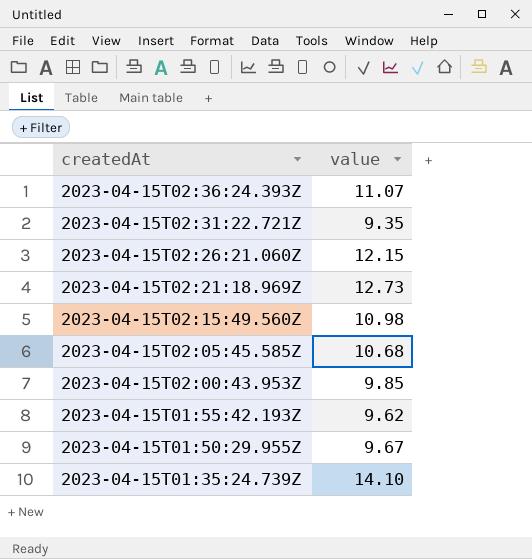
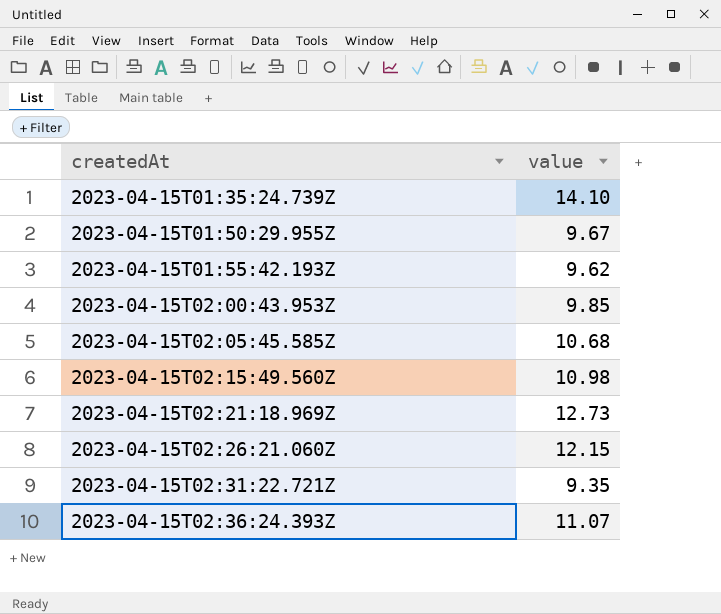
row order: createdAt descending -> createdAt ascending

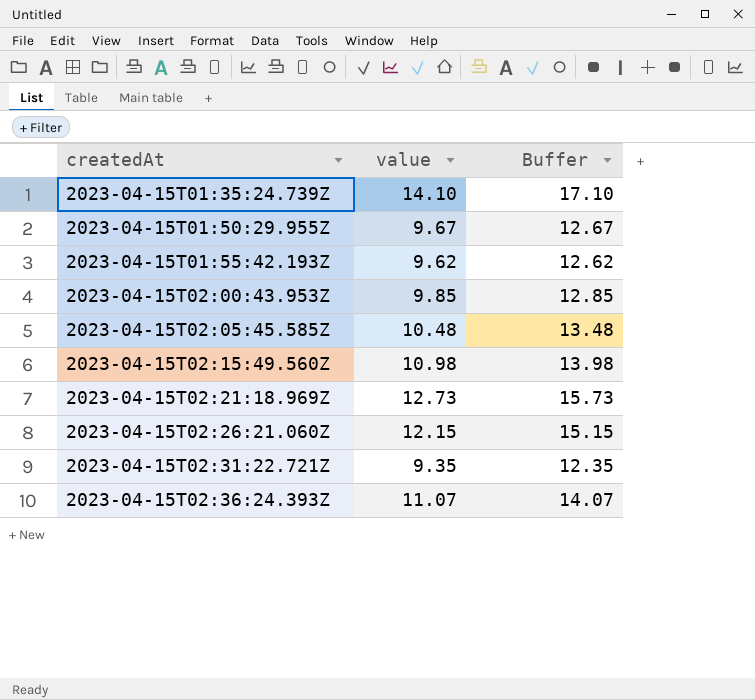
column Buffer | formula: none -> [value] + 3
2023-04-15T02:05:45.585Z | value: 10.68 -> 10.48

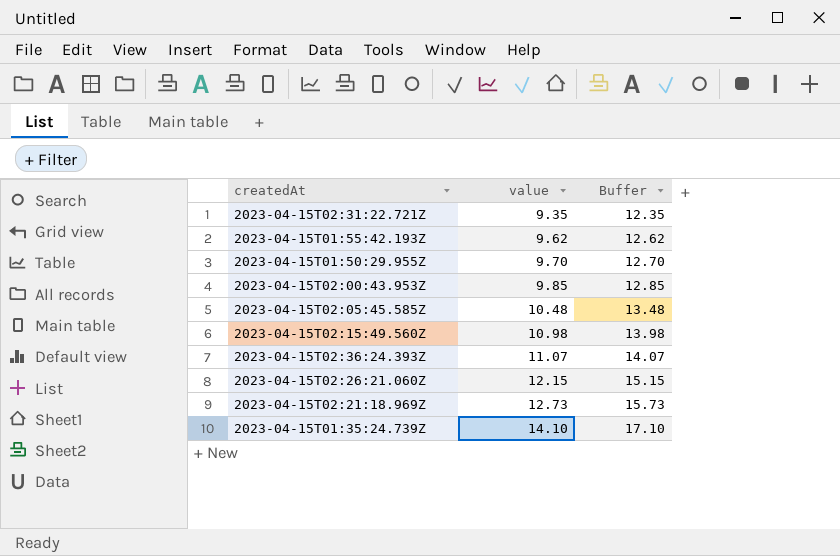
row order: createdAt ascending -> value ascending
2023-04-15T01:50:29.955Z | value: 9.67 -> 9.70
2023-04-15T01:50:29.955Z | Buffer: 12.67 -> 12.70

